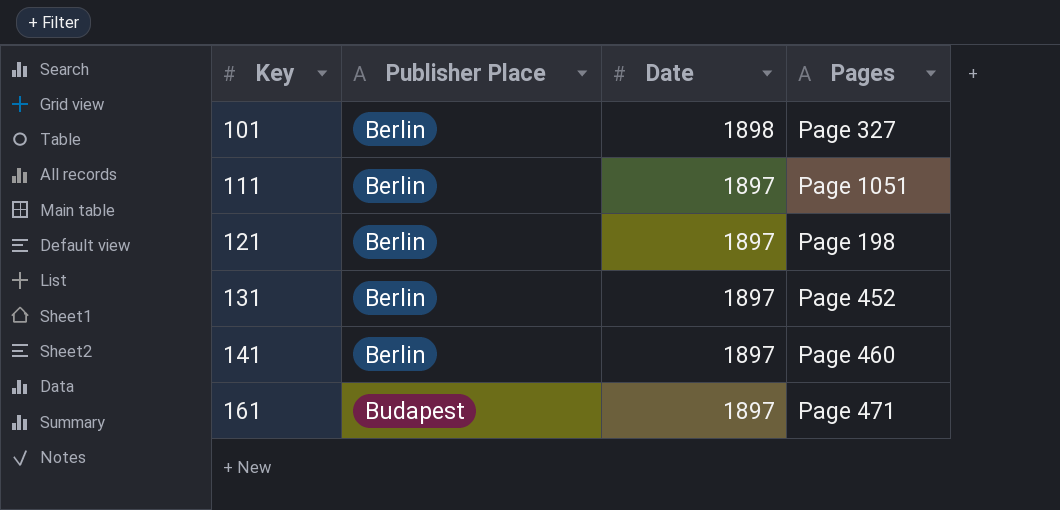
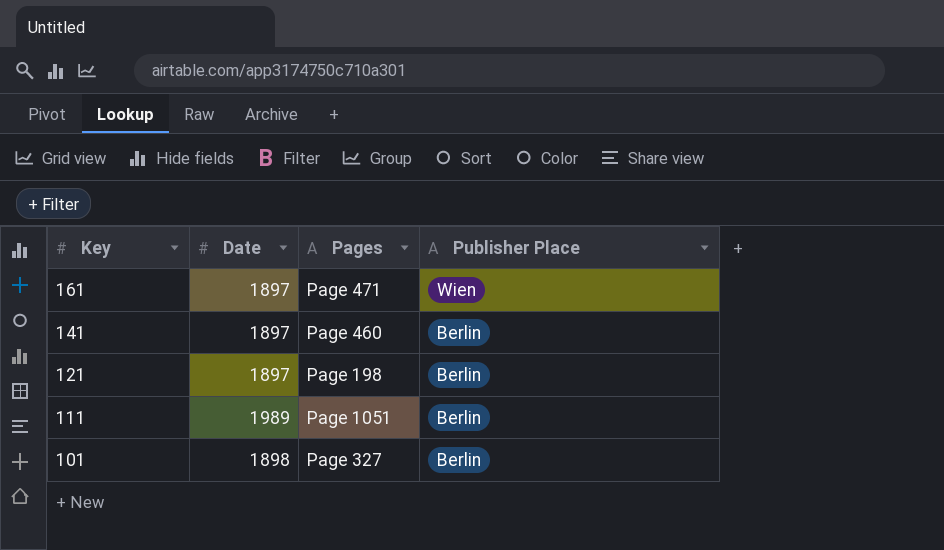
row order: Key ascending -> Key descending
column Publisher Place | position: 2 -> 4
row 131: Berlin | 1897 | Page 452 -> none
161 | Publisher Place: Budapest -> Wien
111 | Date: 1897 -> 1989

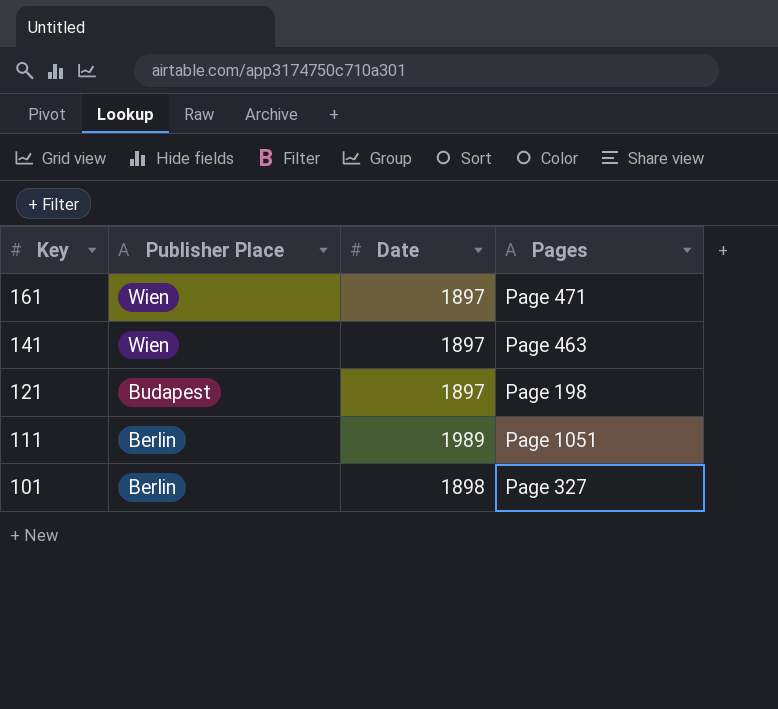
column Publisher Place | position: 4 -> 2
141 | Publisher Place: Berlin -> Wien
141 | Pages: Page 460 -> Page 463
121 | Publisher Place: Berlin -> Budapest

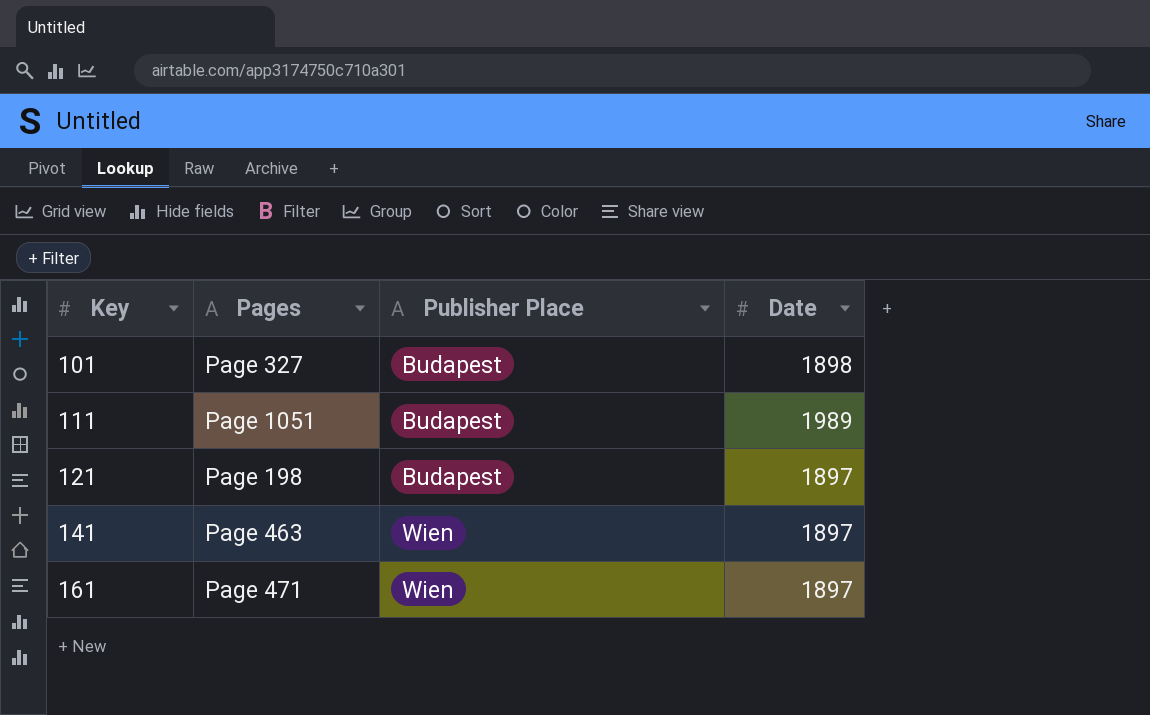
row order: Key descending -> Key ascending
column Pages | position: 4 -> 2
101 | Publisher Place: Berlin -> Budapest
111 | Publisher Place: Berlin -> Budapest

